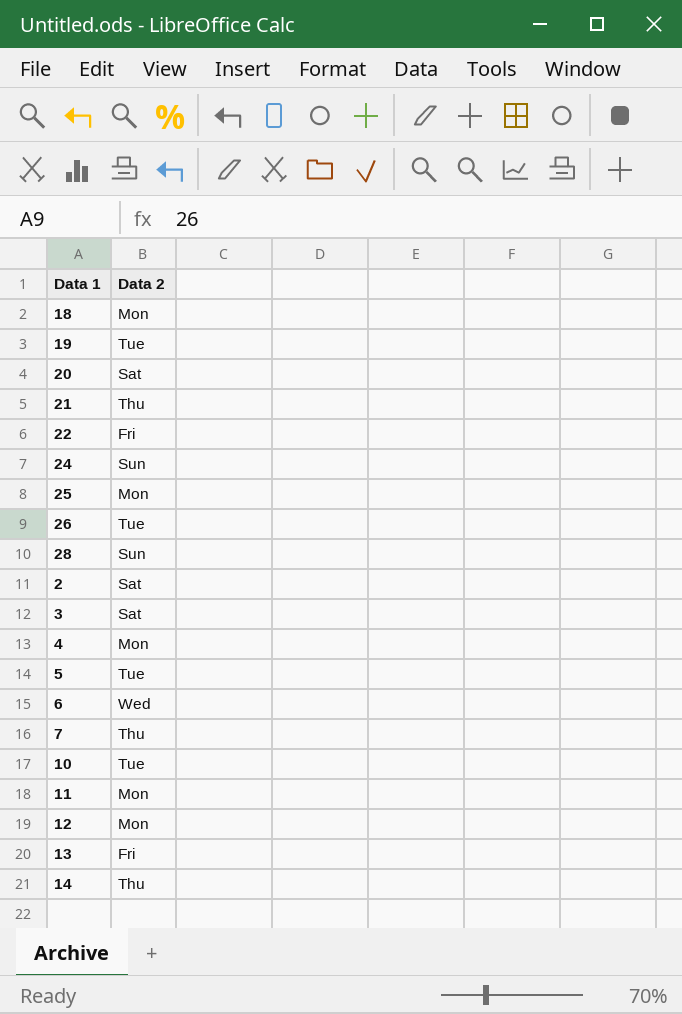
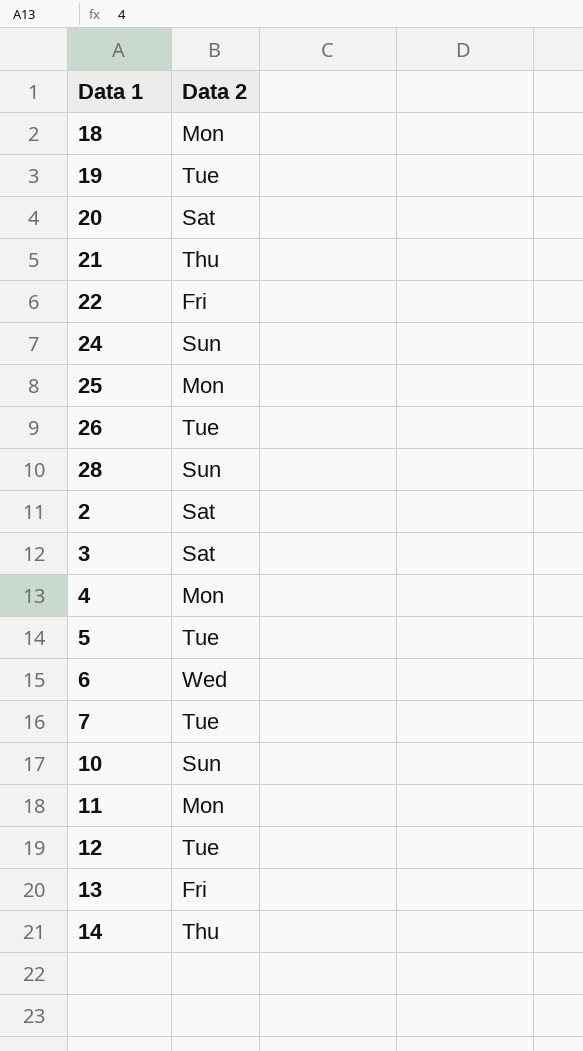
7 | Data 2: Thu -> Tue
10 | Data 2: Tue -> Sun
12 | Data 2: Mon -> Tue

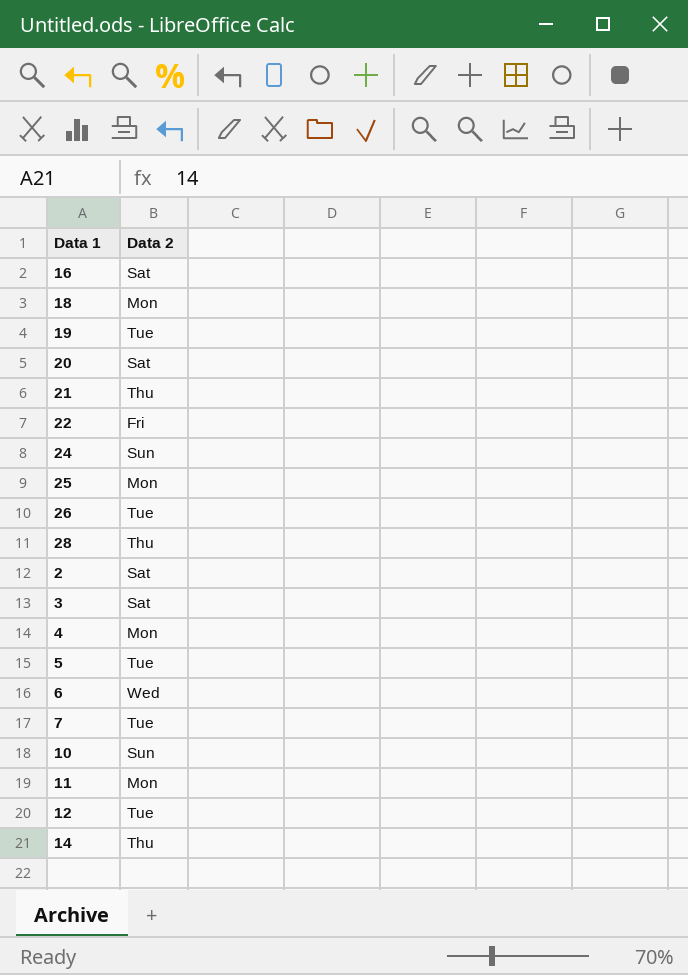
row 13: Fri -> none
row 16: none -> Sat
28 | Data 2: Sun -> Thu

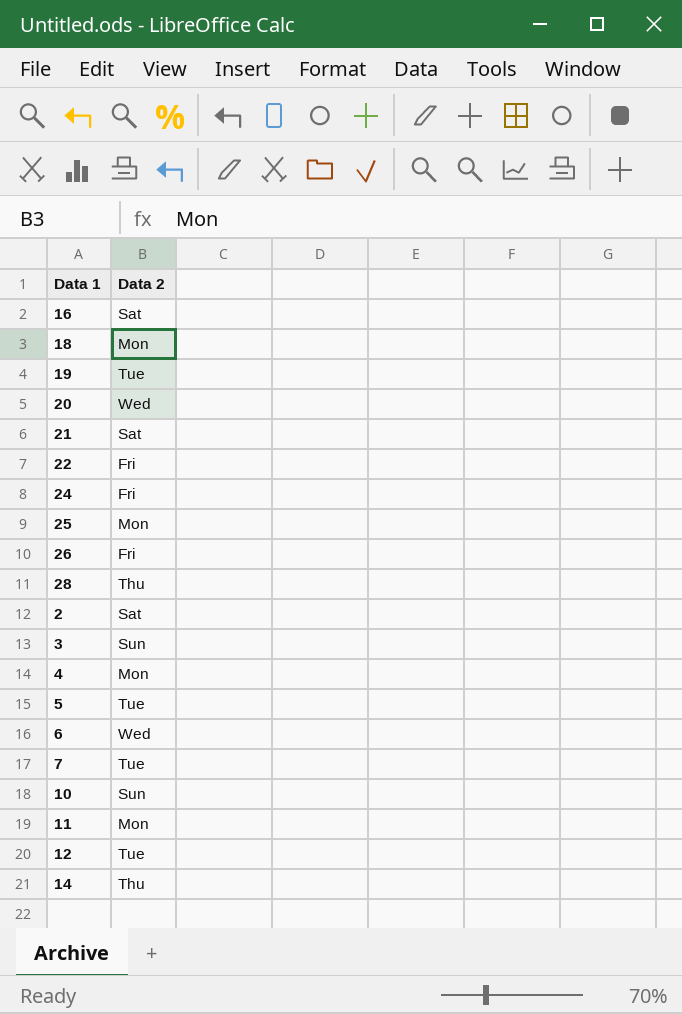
20 | Data 2: Sat -> Wed
21 | Data 2: Thu -> Sat
24 | Data 2: Sun -> Fri
26 | Data 2: Tue -> Fri
3 | Data 2: Sat -> Sun

